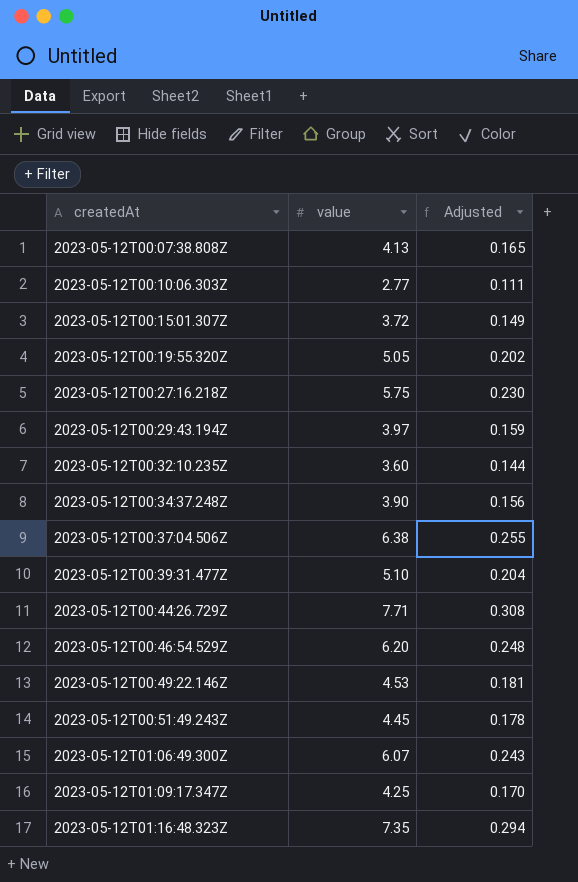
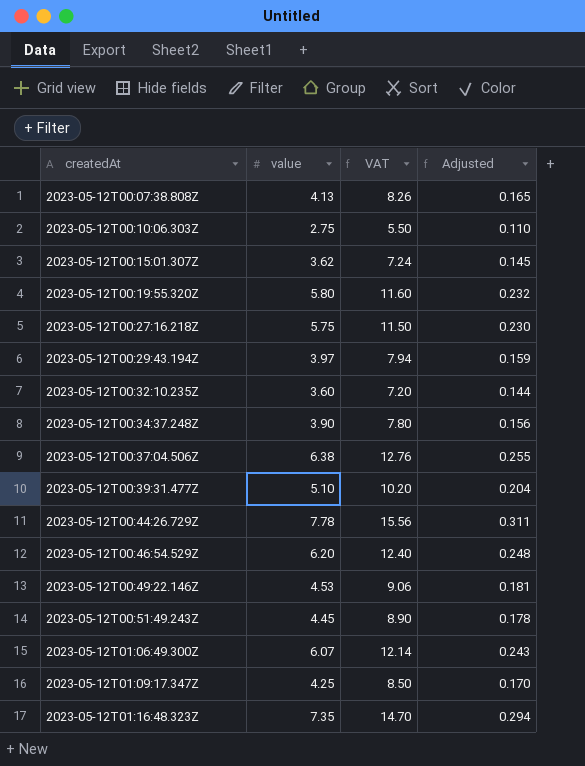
column VAT | formula: none -> [value] * 2
2023-05-12T00:10:06.303Z | value: 2.77 -> 2.75
2023-05-12T00:10:06.303Z | Adjusted: 0.111 -> 0.110
2023-05-12T00:15:01.307Z | value: 3.72 -> 3.62
2023-05-12T00:15:01.307Z | Adjusted: 0.149 -> 0.145
2023-05-12T00:19:55.320Z | value: 5.05 -> 5.80
2023-05-12T00:19:55.320Z | Adjusted: 0.202 -> 0.232
2023-05-12T00:44:26.729Z | value: 7.71 -> 7.78
2023-05-12T00:44:26.729Z | Adjusted: 0.308 -> 0.311

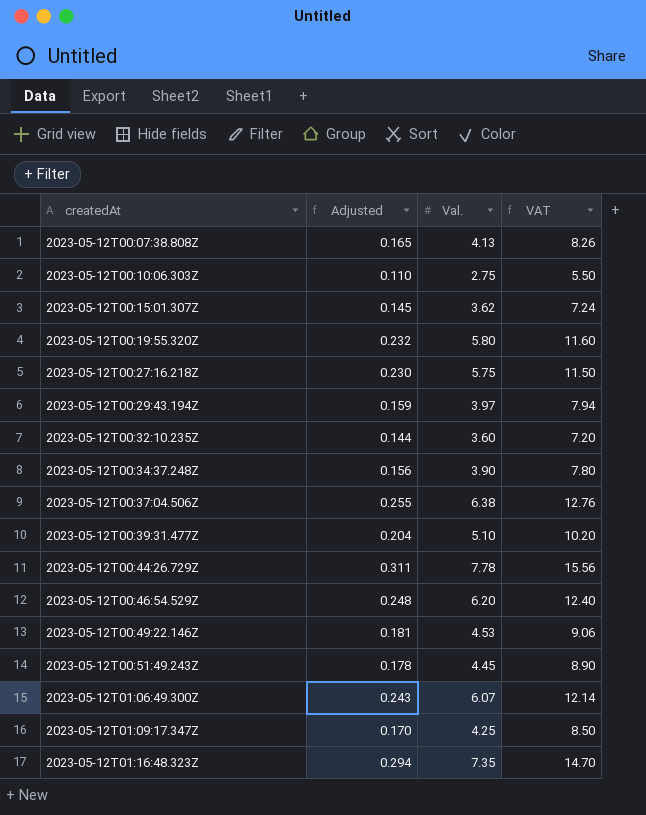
column Adjusted | position: 4 -> 2
column name: value -> Val.

